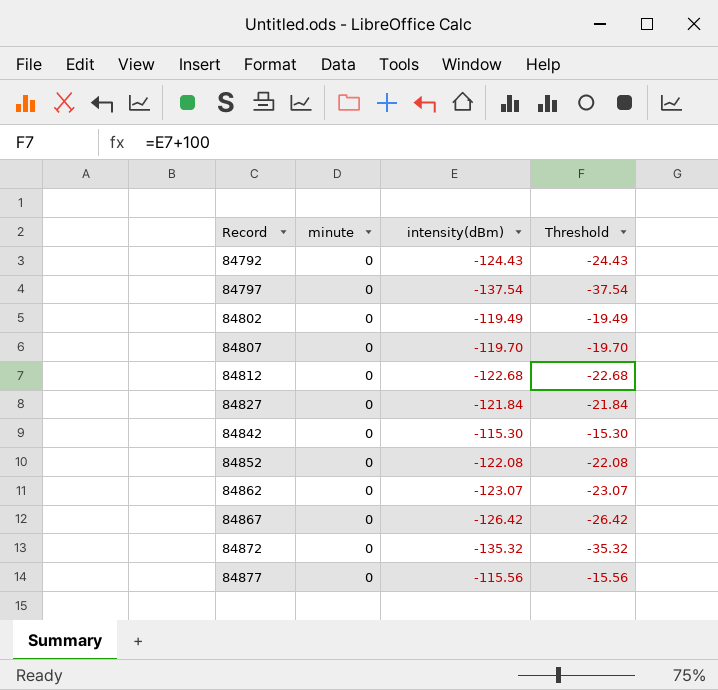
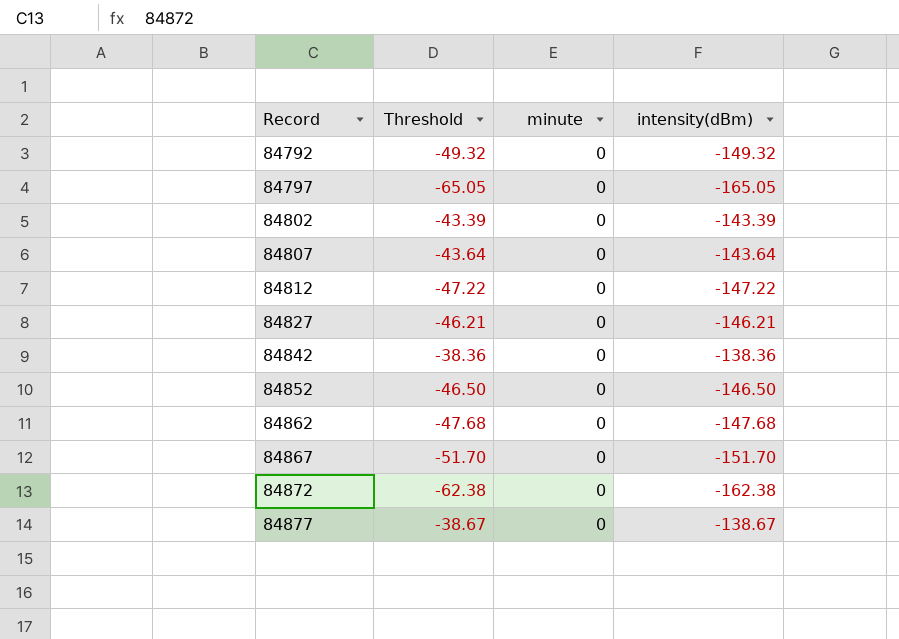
column Threshold | position: 4 -> 2
84792 | Threshold: -24.43 -> -49.32
84792 | intensity(dBm): -124.43 -> -149.32
84797 | Threshold: -37.54 -> -65.05
84797 | intensity(dBm): -137.54 -> -165.05
84802 | Threshold: -19.49 -> -43.39
84802 | intensity(dBm): -119.49 -> -143.39
84807 | Threshold: -19.70 -> -43.64
84807 | intensity(dBm): -119.70 -> -143.64
84812 | Threshold: -22.68 -> -47.22
84812 | intensity(dBm): -122.68 -> -147.22
84827 | Threshold: -21.84 -> -46.21
84827 | intensity(dBm): -121.84 -> -146.21
84842 | Threshold: -15.30 -> -38.36
84842 | intensity(dBm): -115.30 -> -138.36
84852 | Threshold: -22.08 -> -46.50
84852 | intensity(dBm): -122.08 -> -146.50
84862 | Threshold: -23.07 -> -47.68
84862 | intensity(dBm): -123.07 -> -147.68
84867 | Threshold: -26.42 -> -51.70
84867 | intensity(dBm): -126.42 -> -151.70
84872 | Threshold: -35.32 -> -62.38
84872 | intensity(dBm): -135.32 -> -162.38
84877 | Threshold: -15.56 -> -38.67
84877 | intensity(dBm): -115.56 -> -138.67

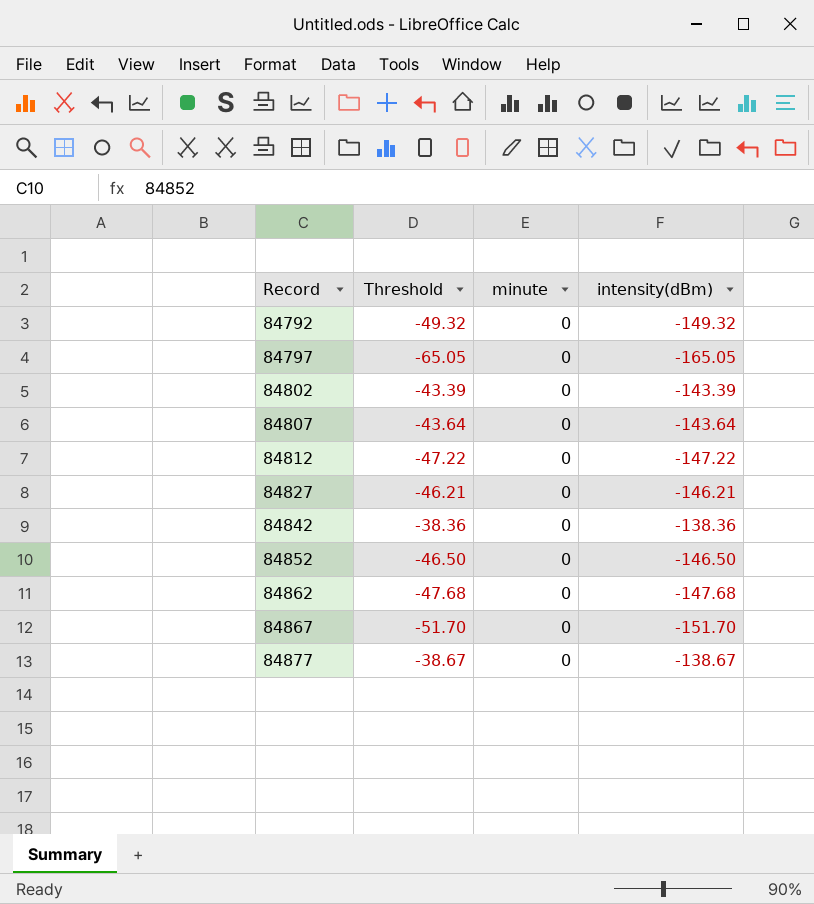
row 84872: -62.38 | 0 | -162.38 -> none

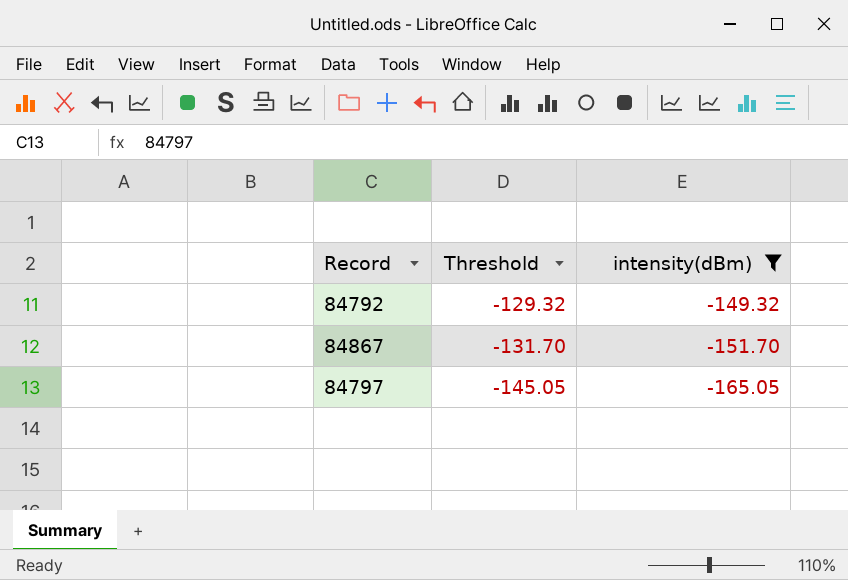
filter: none -> intensity(dBm) <= -149.32
row order: Record ascending -> Threshold descending
column minute | position: 3 -> none
column Threshold | formula: [intensity(dBm)] + 100 -> [intensity(dBm)] + 20

